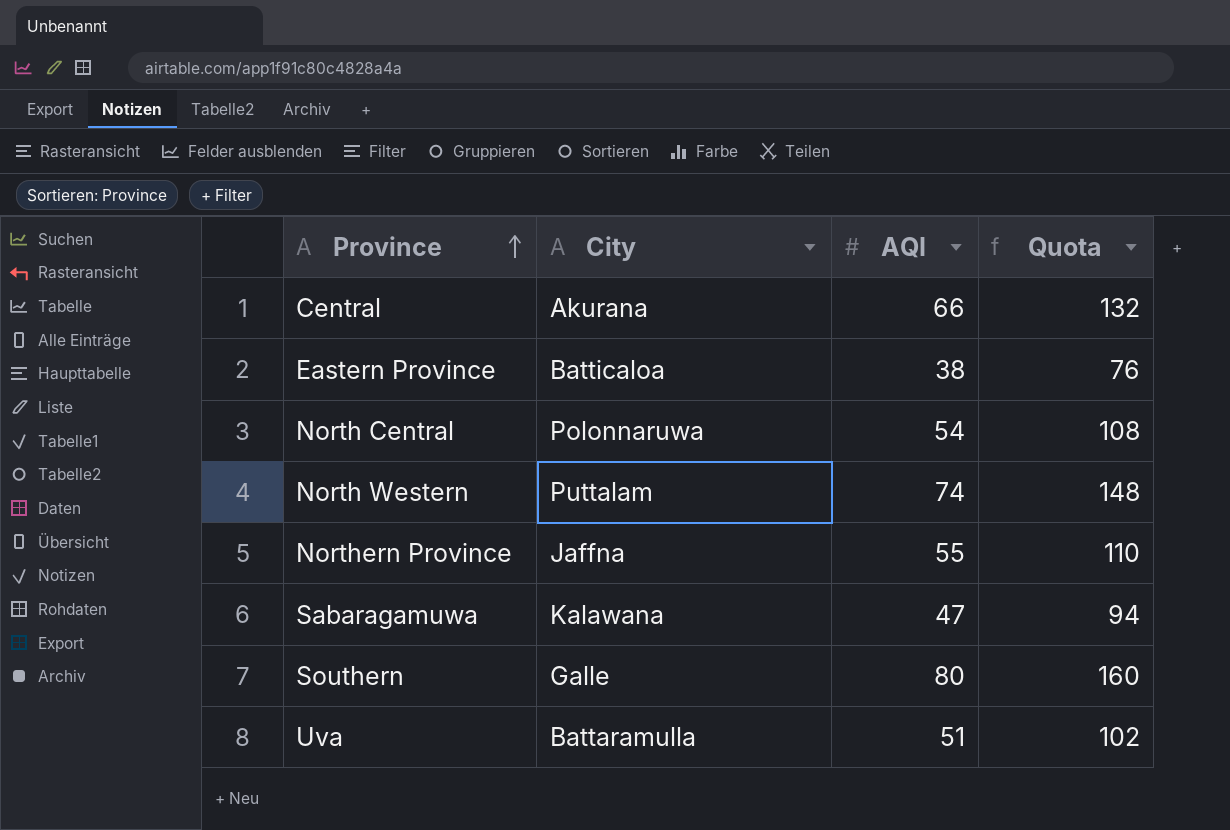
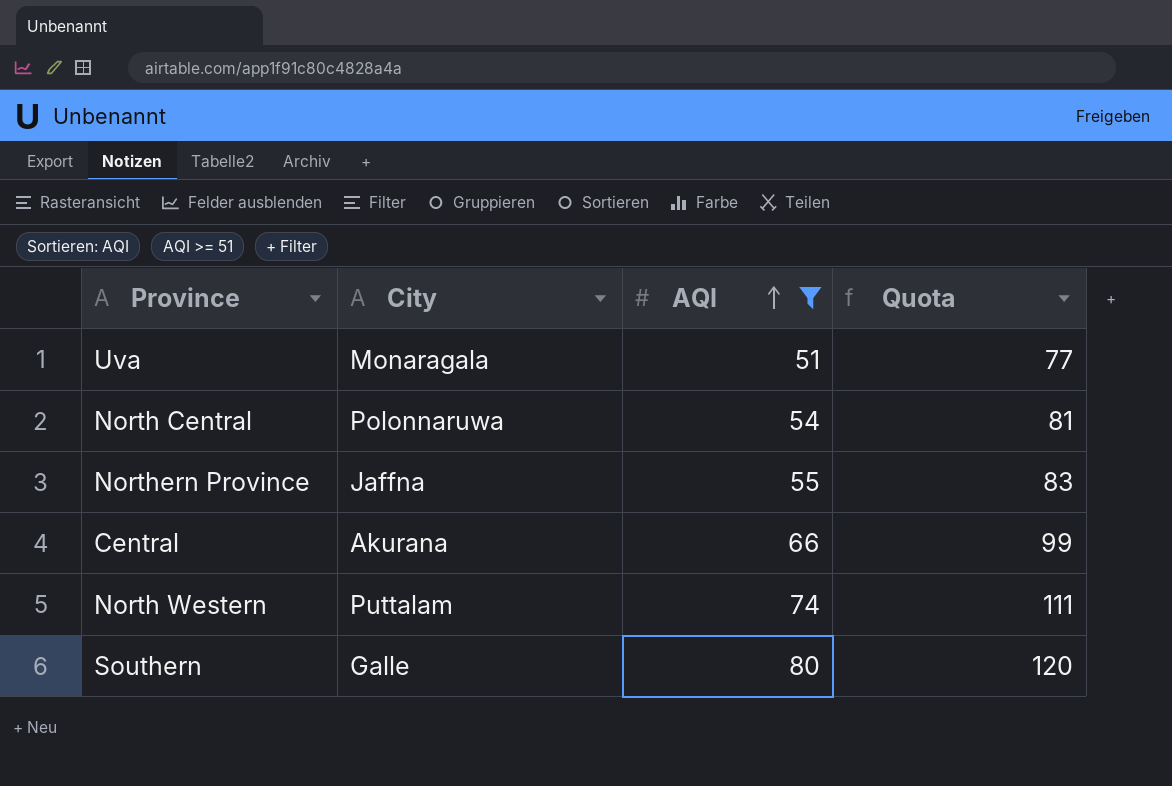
filter: none -> AQI >= 51
row order: Province ascending -> AQI ascending
column Quota | formula: [AQI] * 2 -> [AQI] * 1.5
Uva | City: Battaramulla -> Monaragala

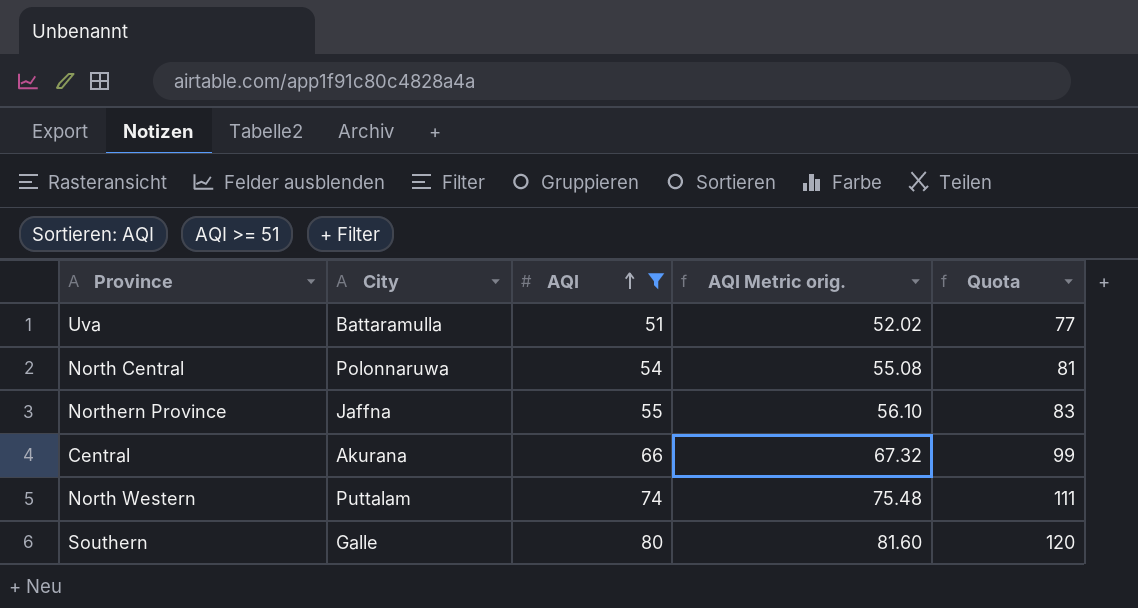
column AQI Metric orig. | formula: none -> [AQI] * 1.02
Uva | City: Monaragala -> Battaramulla

